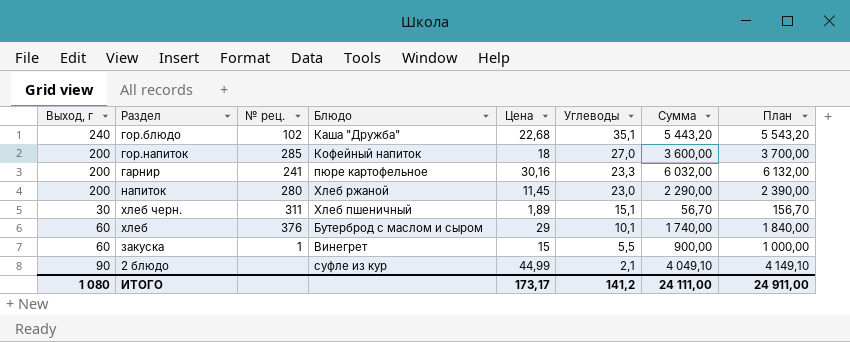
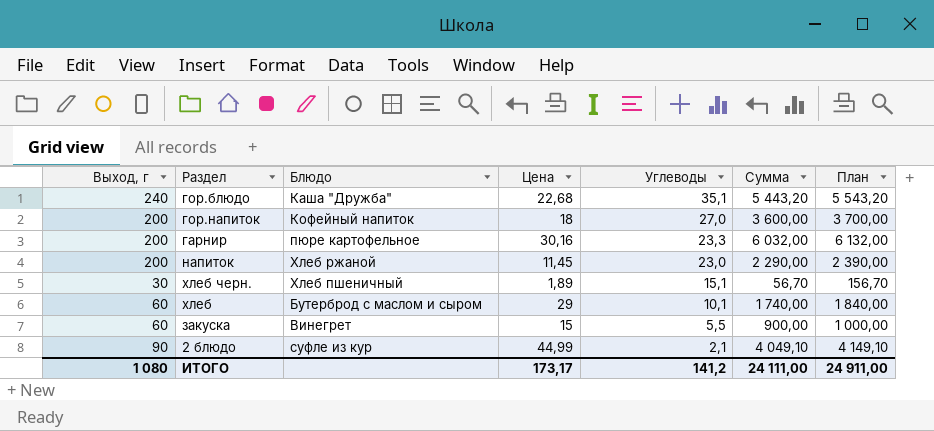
column № рец. | position: 3 -> none

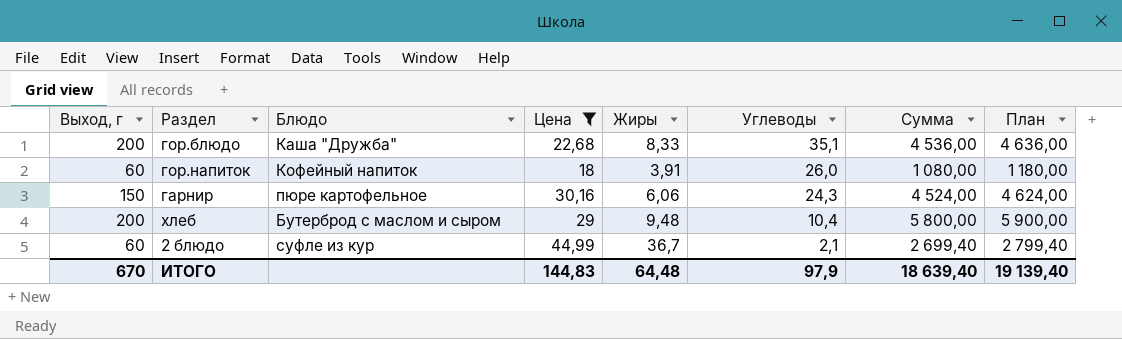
filter: none -> Цена >= 18
column Жиры | position: none -> 5
гор.блюдо | Выход, г: 240 -> 200
гор.блюдо | Сумма: 5 443,20 -> 4 536,00
гор.блюдо | План: 5 543,20 -> 4 636,00
гор.напиток | Выход, г: 200 -> 60
гор.напиток | Углеводы: 27,0 -> 26,0
гор.напиток | Сумма: 3 600,00 -> 1 080,00
гор.напиток | План: 3 700,00 -> 1 180,00
гарнир | Выход, г: 200 -> 150
гарнир | Углеводы: 23,3 -> 24,3
гарнир | Сумма: 6 032,00 -> 4 524,00
гарнир | План: 6 132,00 -> 4 624,00
хлеб | Выход, г: 60 -> 200
хлеб | Углеводы: 10,1 -> 10,4
хлеб | Сумма: 1 740,00 -> 5 800,00
хлеб | План: 1 840,00 -> 5 900,00
2 блюдо | Выход, г: 90 -> 60
2 блюдо | Сумма: 4 049,10 -> 2 699,40
2 блюдо | План: 4 149,10 -> 2 799,40
ИТОГО | Выход, г: 1 080 -> 670
ИТОГО | Цена: 173,17 -> 144,83
ИТОГО | Углеводы: 141,2 -> 97,9
ИТОГО | Сумма: 24 111,00 -> 18 639,40
ИТОГО | План: 24 911,00 -> 19 139,40

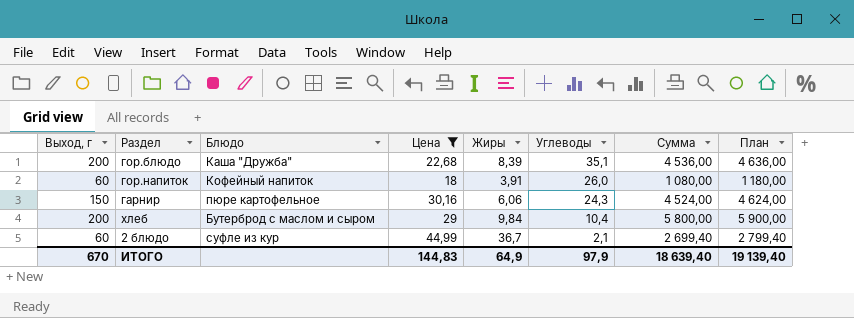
гор.блюдо | Жиры: 8,33 -> 8,39
хлеб | Жиры: 9,48 -> 9,84
ИТОГО | Жиры: 64,48 -> 64,9

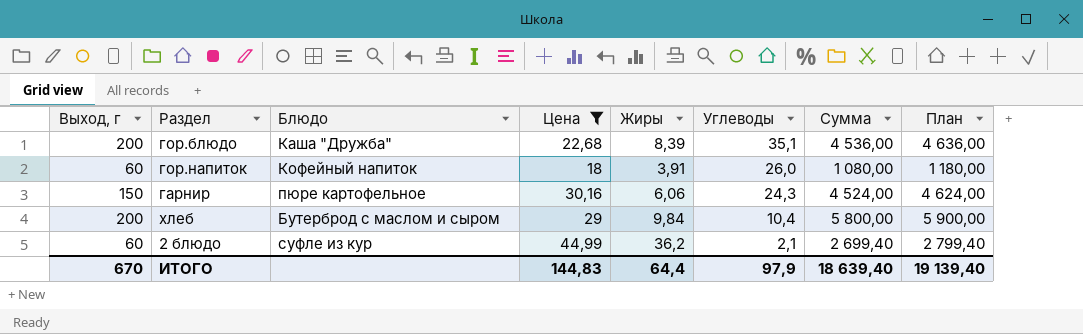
2 блюдо | Жиры: 36,7 -> 36,2
ИТОГО | Жиры: 64,9 -> 64,4

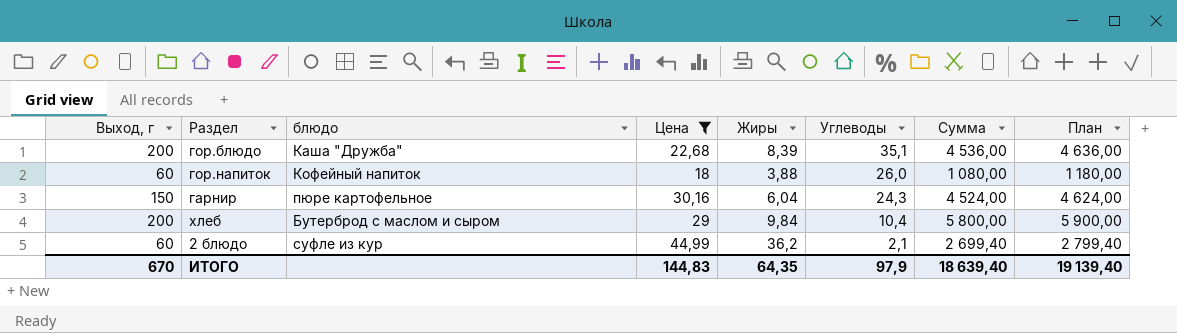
column name: Блюдо -> блюдо
гор.напиток | Жиры: 3,91 -> 3,88
гарнир | Жиры: 6,06 -> 6,04
ИТОГО | Жиры: 64,4 -> 64,35

